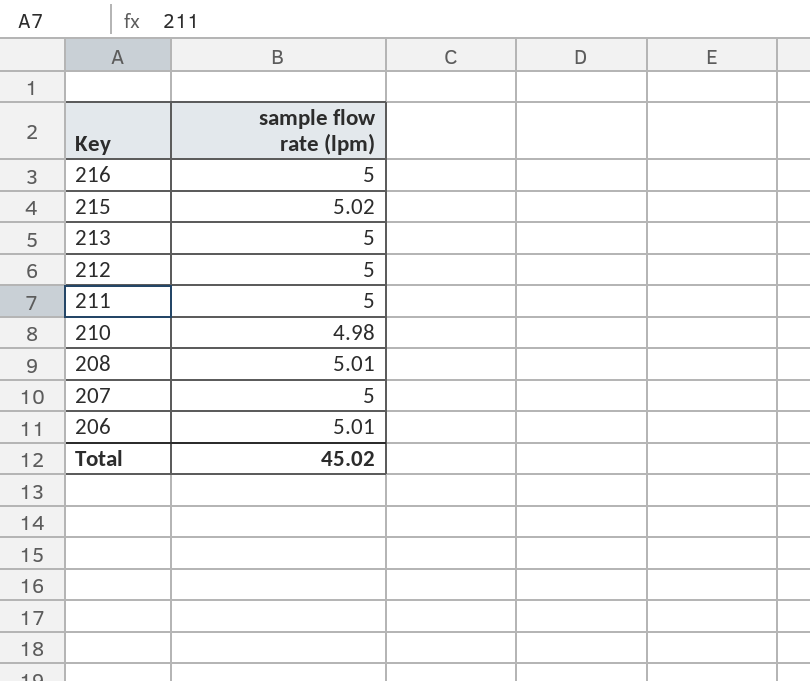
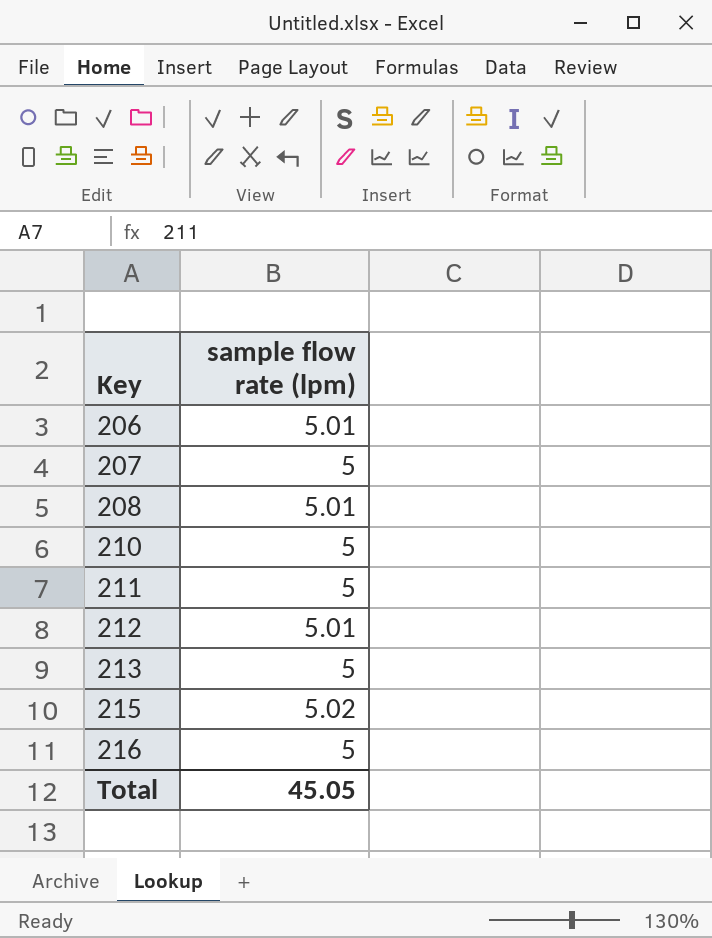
row order: Key descending -> Key ascending
210 | sample flow rate (lpm): 4.98 -> 5
212 | sample flow rate (lpm): 5 -> 5.01
Total | sample flow rate (lpm): 45.02 -> 45.05

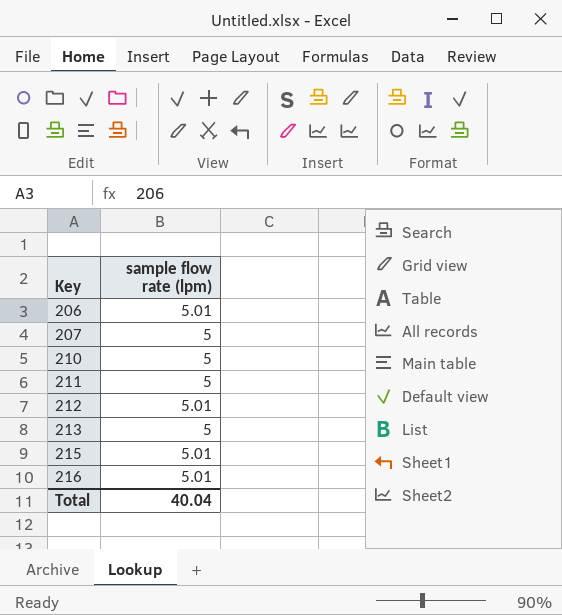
row 208: 5.01 -> none
215 | sample flow rate (lpm): 5.02 -> 5.01
216 | sample flow rate (lpm): 5 -> 5.01
Total | sample flow rate (lpm): 45.05 -> 40.04

